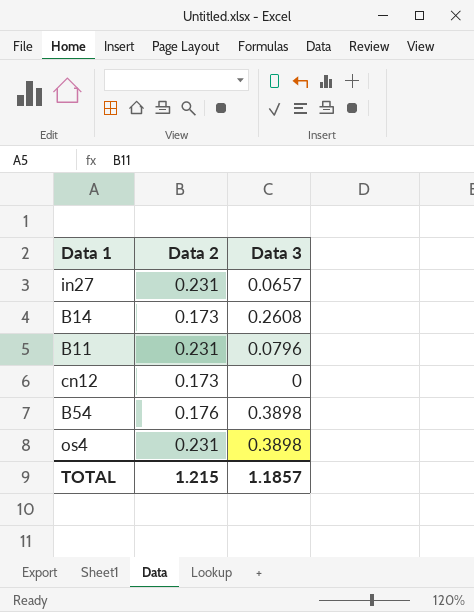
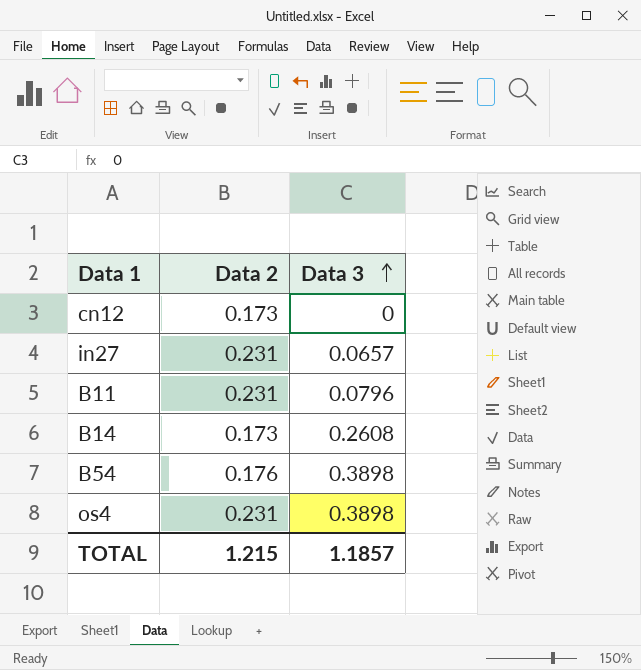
row order: none -> Data 3 ascending

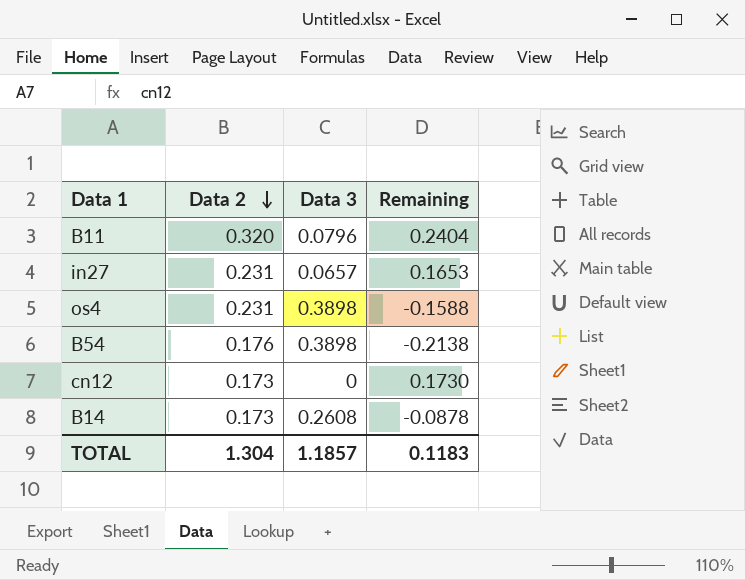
row order: Data 3 ascending -> Data 2 descending
column Remaining | formula: none -> [Data 2] - [Data 3]
B11 | Data 2: 0.231 -> 0.320
TOTAL | Data 2: 1.215 -> 1.304

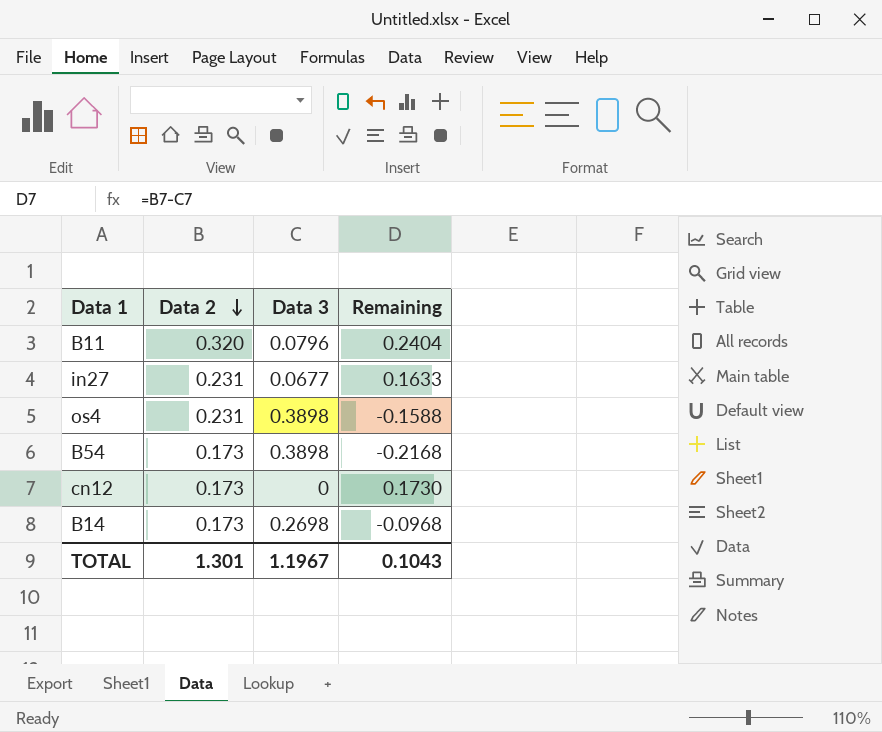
in27 | Data 3: 0.0657 -> 0.0677
in27 | Remaining: 0.1653 -> 0.1633
B54 | Data 2: 0.176 -> 0.173
B54 | Remaining: -0.2138 -> -0.2168
B14 | Data 3: 0.2608 -> 0.2698
B14 | Remaining: -0.0878 -> -0.0968
TOTAL | Data 2: 1.304 -> 1.301
TOTAL | Data 3: 1.1857 -> 1.1967
TOTAL | Remaining: 0.1183 -> 0.1043

